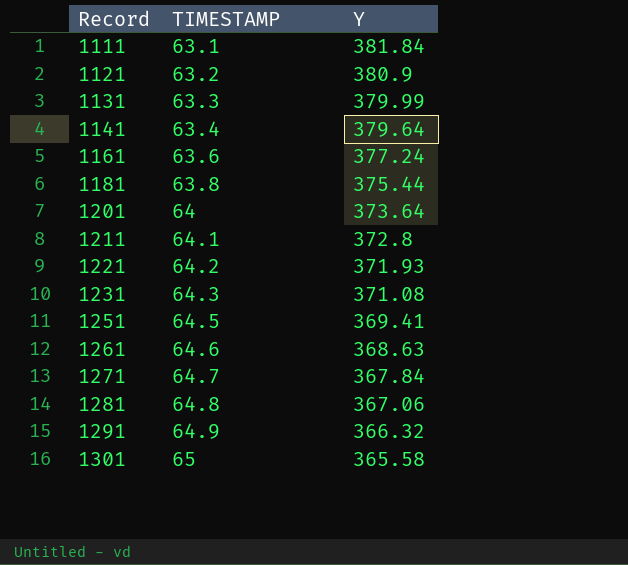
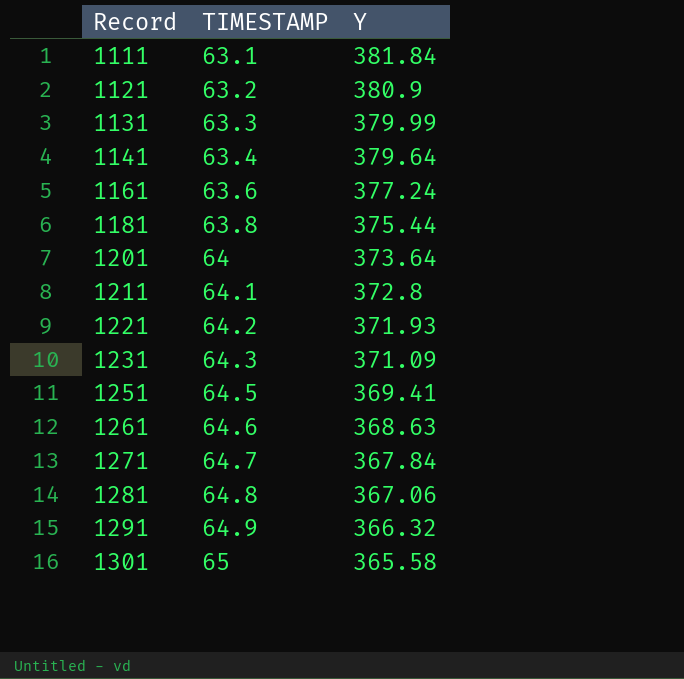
1231 | Y: 371.08 -> 371.09

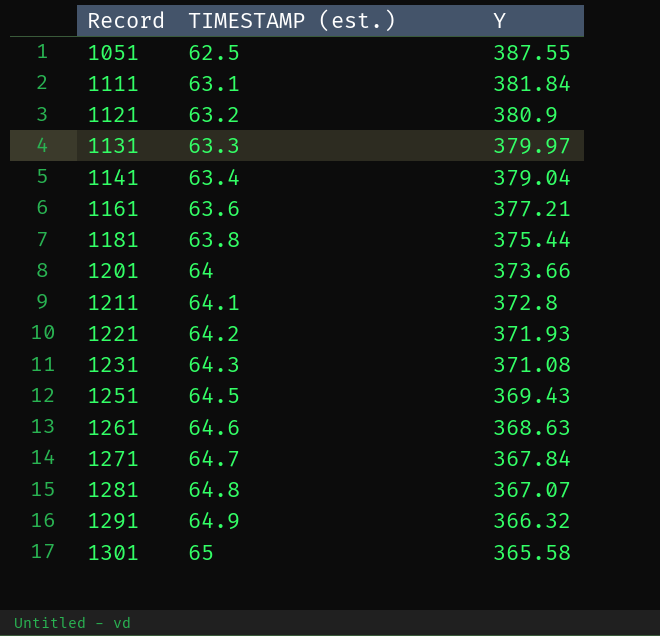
column name: TIMESTAMP -> TIMESTAMP (est.)
row 1051: none -> 62.5 | 387.55
1131 | Y: 379.99 -> 379.97
1141 | Y: 379.64 -> 379.04
1161 | Y: 377.24 -> 377.21
1201 | Y: 373.64 -> 373.66
1231 | Y: 371.09 -> 371.08
1251 | Y: 369.41 -> 369.43
1281 | Y: 367.06 -> 367.07

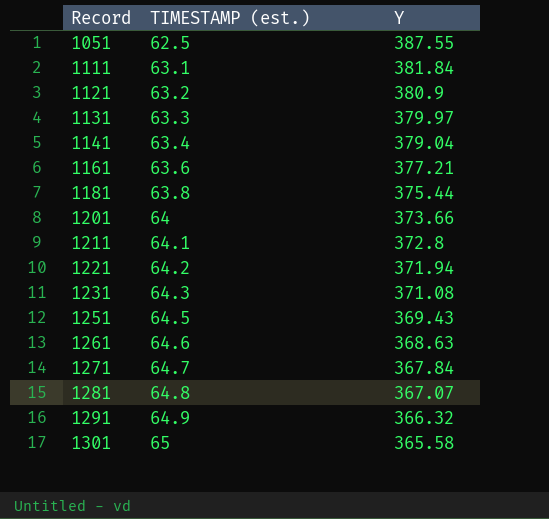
1221 | Y: 371.93 -> 371.94

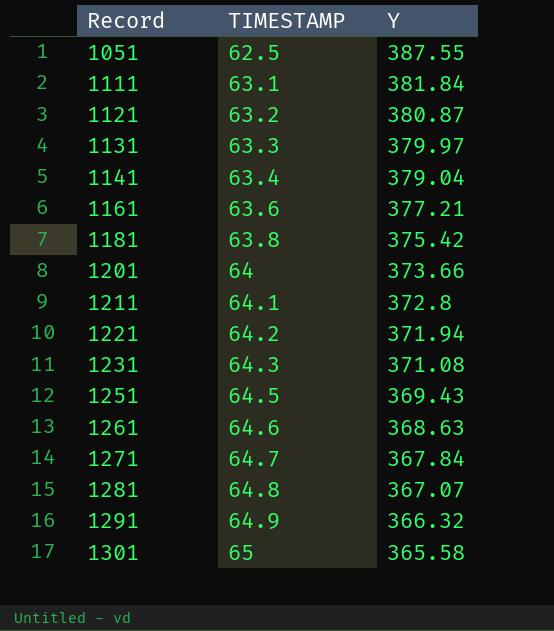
column name: TIMESTAMP (est.) -> TIMESTAMP
1121 | Y: 380.9 -> 380.87
1181 | Y: 375.44 -> 375.42

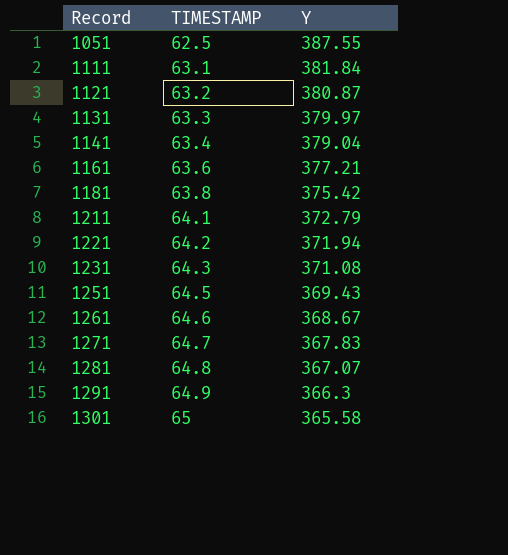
row 1201: 64 | 373.66 -> none
1211 | Y: 372.8 -> 372.79
1261 | Y: 368.63 -> 368.67
1271 | Y: 367.84 -> 367.83
1291 | Y: 366.32 -> 366.3

